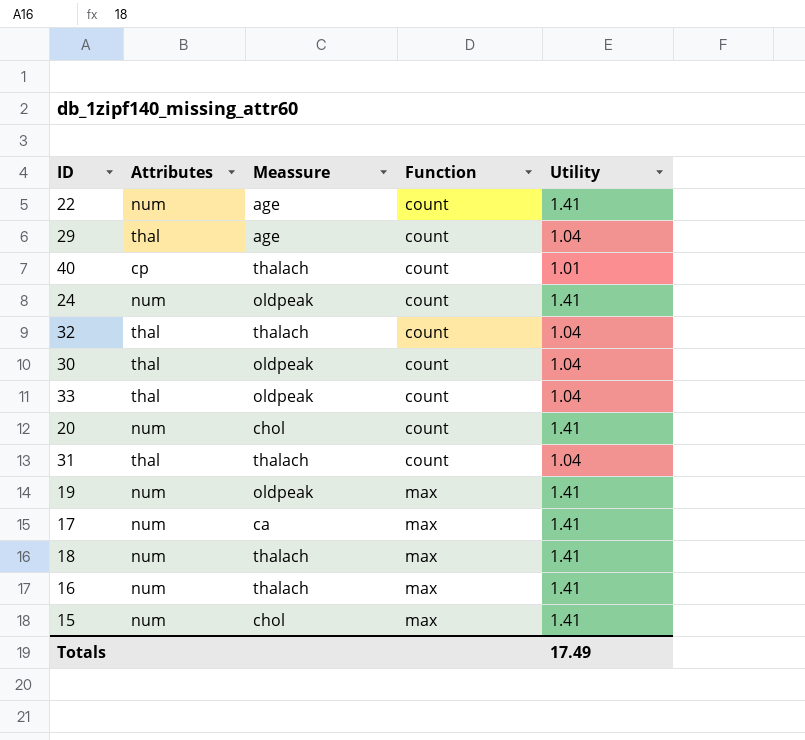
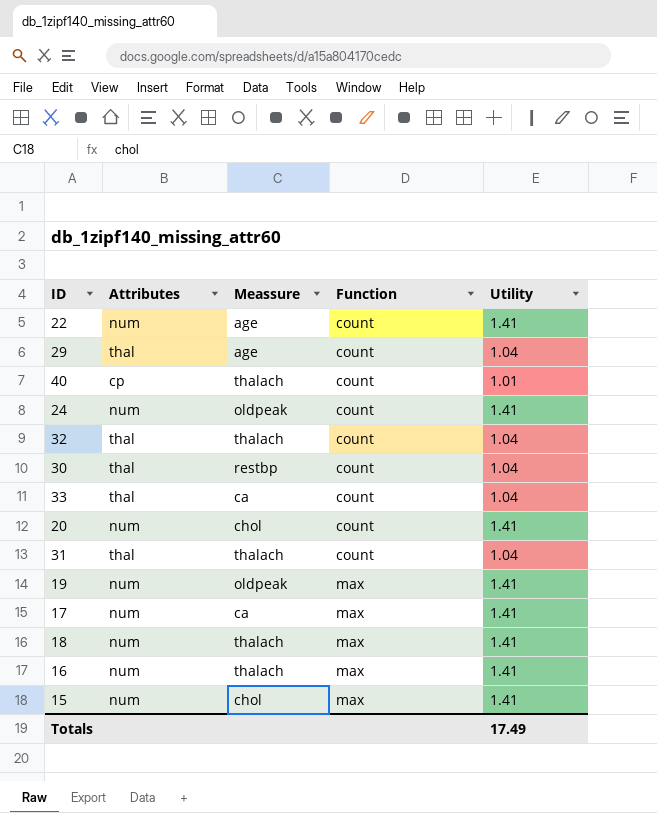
30 | Meassure: oldpeak -> restbp
33 | Meassure: oldpeak -> ca

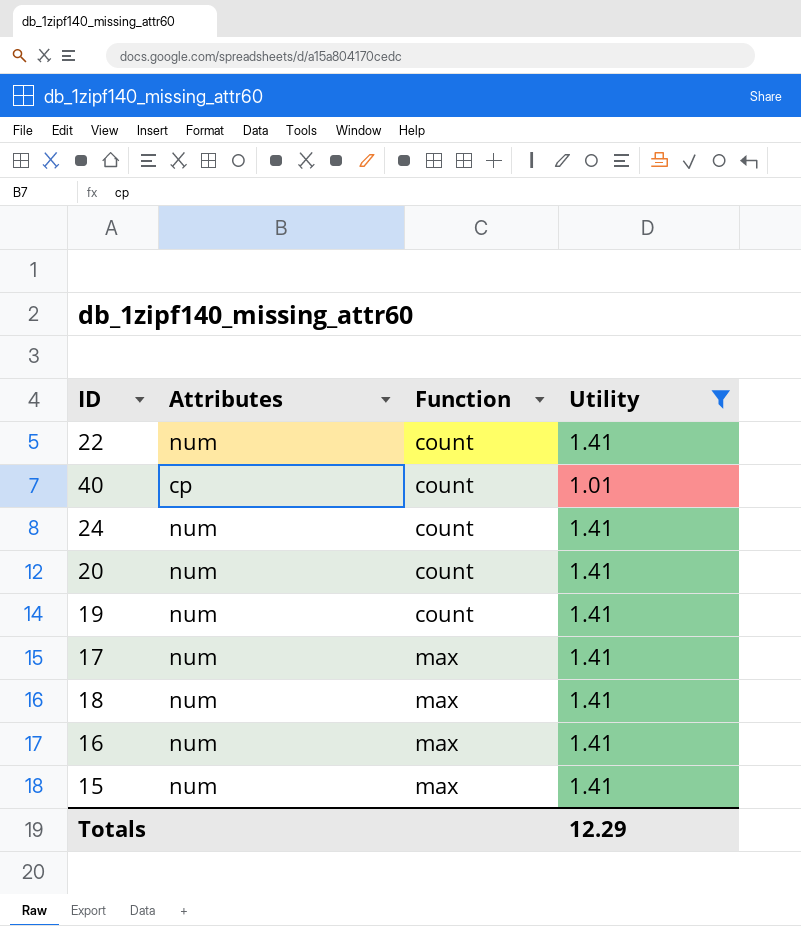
filter: none -> Utility != 1.04
column Meassure | position: 3 -> none
19 | Function: max -> count
Totals | Utility: 17.49 -> 12.29

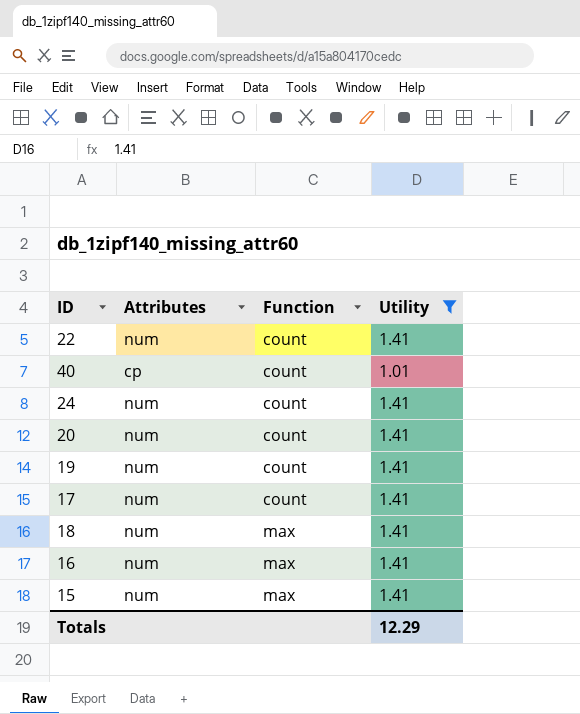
17 | Function: max -> count

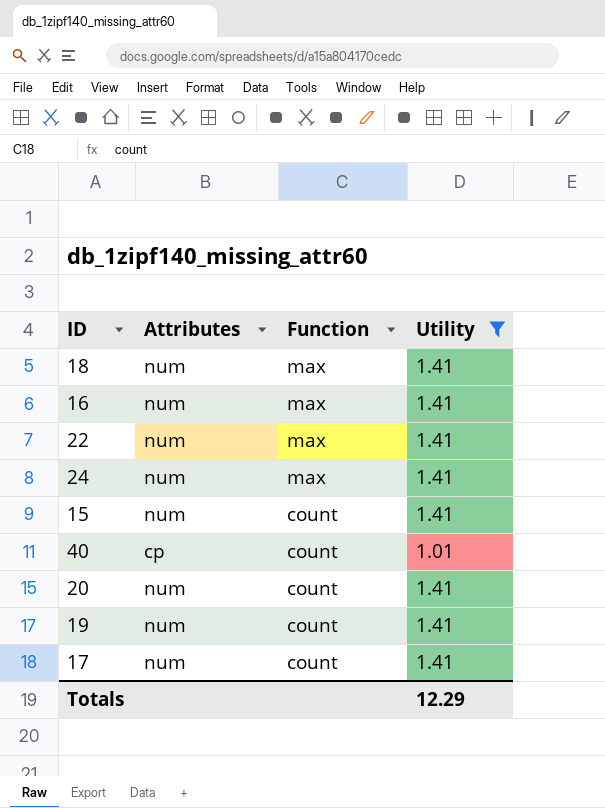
row order: Function ascending -> Function descending
22 | Function: count -> max
24 | Function: count -> max
15 | Function: max -> count

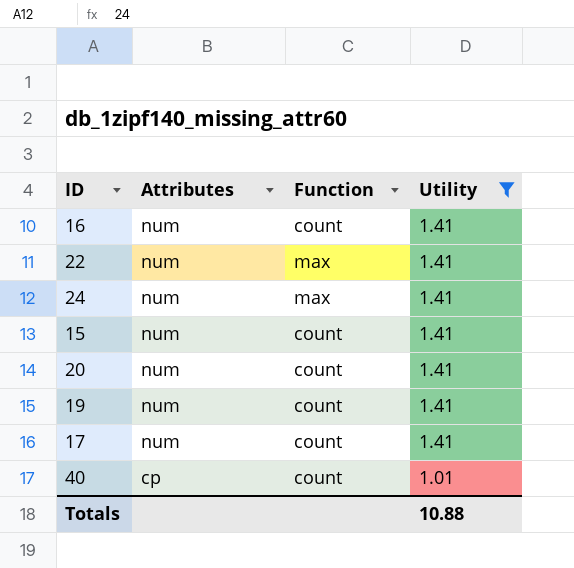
row order: Function descending -> Attributes descending
row 18: num | max | 1.41 -> none
16 | Function: max -> count
Totals | Utility: 12.29 -> 10.88

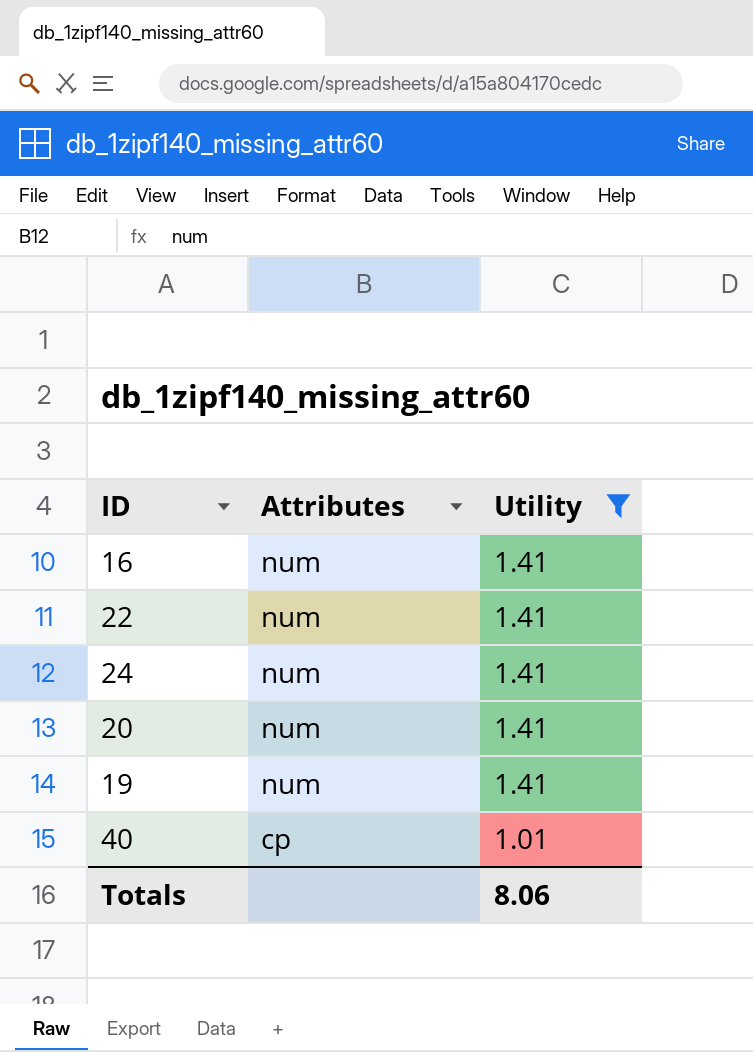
column Function | position: 3 -> none
row 15: num | count | 1.41 -> none
row 17: num | count | 1.41 -> none
Totals | Utility: 10.88 -> 8.06

